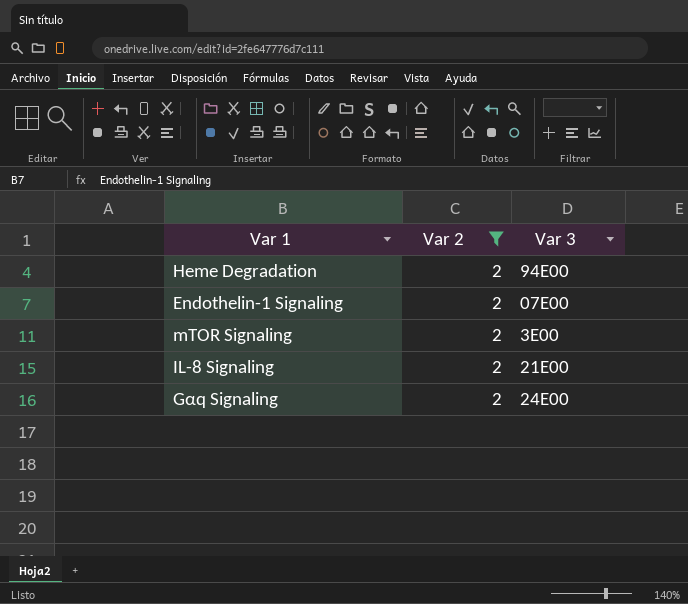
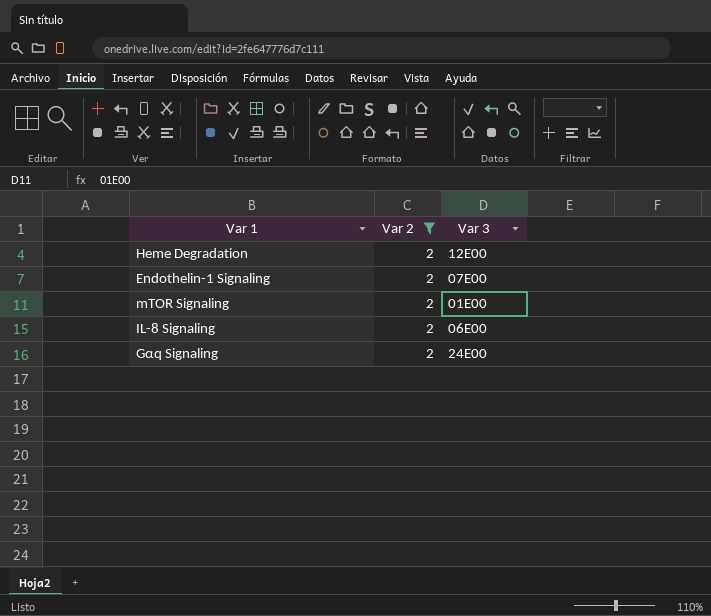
Heme Degradation | Var 3: 94E00 -> 12E00
mTOR Signaling | Var 3: 3E00 -> 01E00
IL-8 Signaling | Var 3: 21E00 -> 06E00

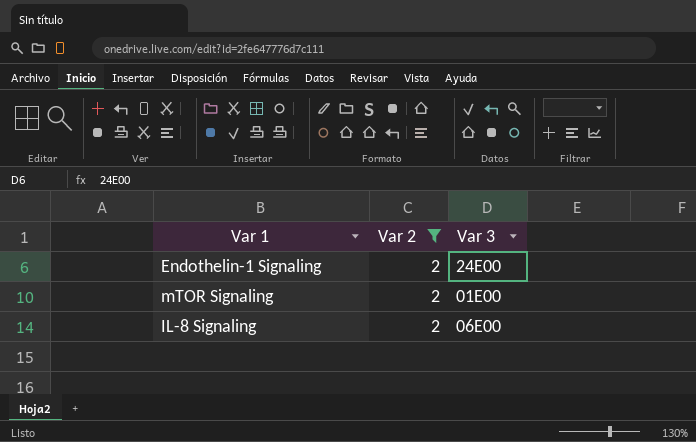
row Heme Degradation: 2 | 12E00 -> none
row Gαq Signaling: 2 | 24E00 -> none
Endothelin-1 Signaling | Var 3: 07E00 -> 24E00

